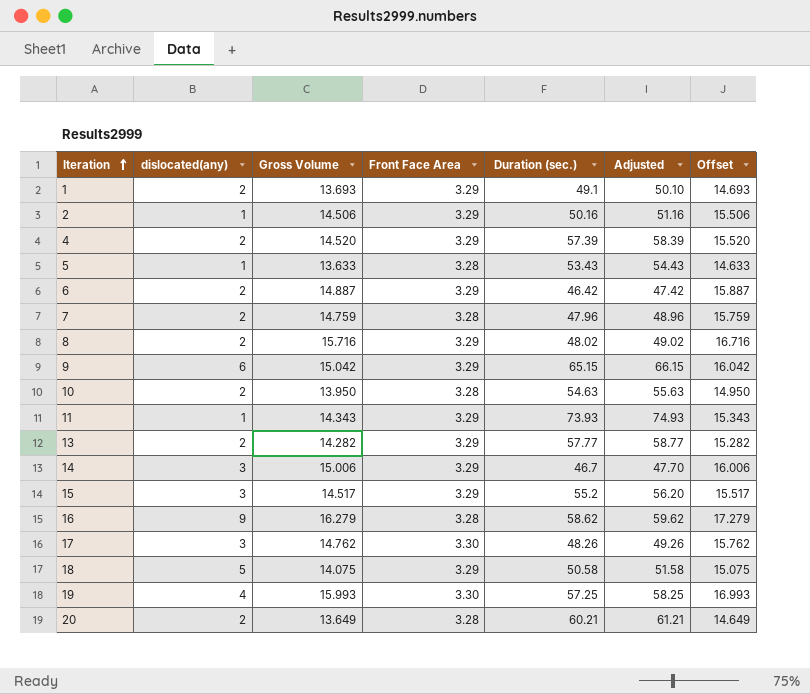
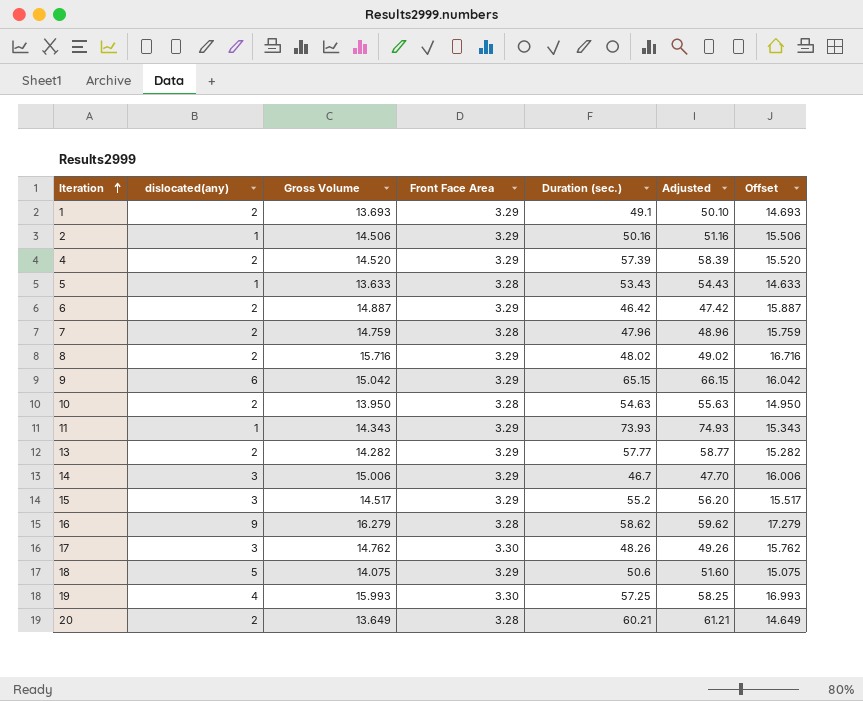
18 | Duration (sec.): 50.58 -> 50.6
18 | Adjusted: 51.58 -> 51.60

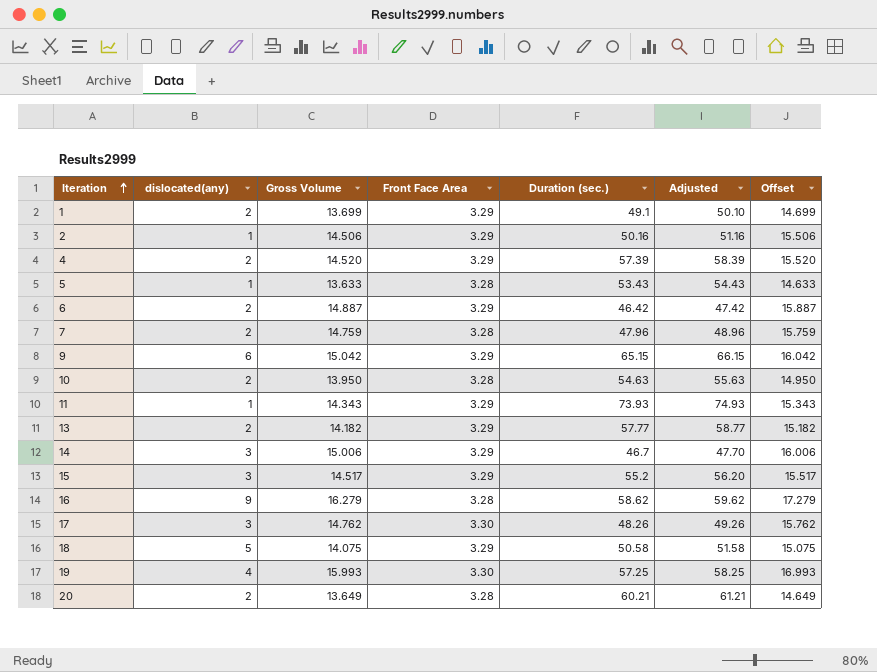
row 8: 2 | 15.716 | 3.29 | 48.02 | 49.02 | 16.716 -> none
1 | Gross Volume: 13.693 -> 13.699
1 | Offset: 14.693 -> 14.699
13 | Gross Volume: 14.282 -> 14.182
13 | Offset: 15.282 -> 15.182
18 | Duration (sec.): 50.6 -> 50.58
18 | Adjusted: 51.60 -> 51.58

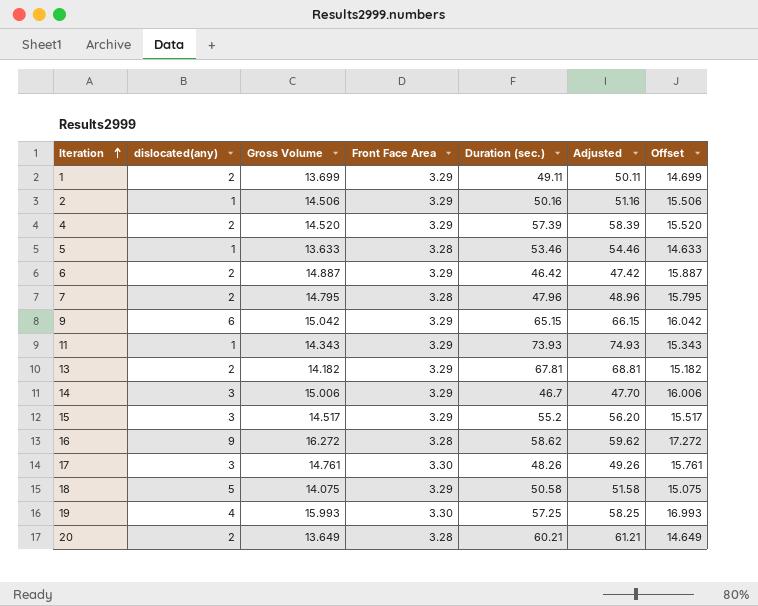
row 10: 2 | 13.950 | 3.28 | 54.63 | 55.63 | 14.950 -> none
1 | Duration (sec.): 49.1 -> 49.11
1 | Adjusted: 50.10 -> 50.11
5 | Duration (sec.): 53.43 -> 53.46
5 | Adjusted: 54.43 -> 54.46
7 | Gross Volume: 14.759 -> 14.795
7 | Offset: 15.759 -> 15.795
13 | Duration (sec.): 57.77 -> 67.81
13 | Adjusted: 58.77 -> 68.81
16 | Gross Volume: 16.279 -> 16.272
16 | Offset: 17.279 -> 17.272
17 | Gross Volume: 14.762 -> 14.761
17 | Offset: 15.762 -> 15.761

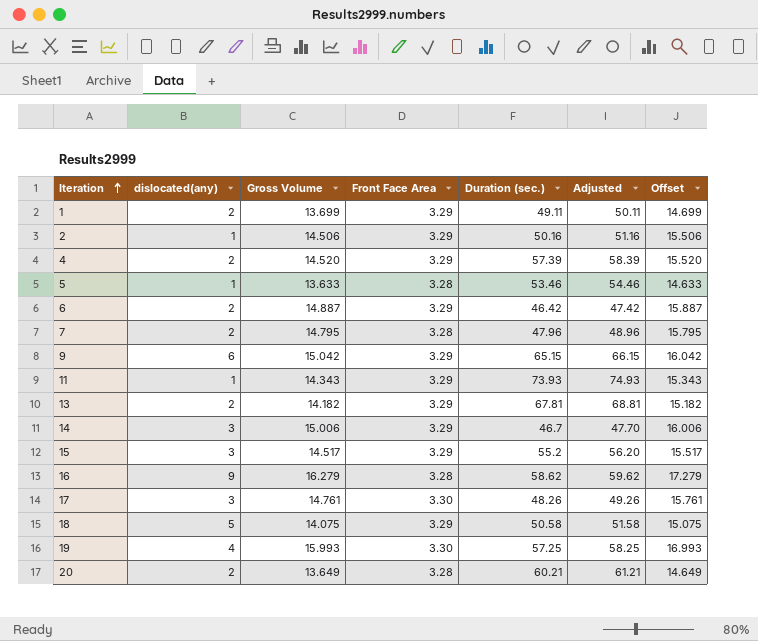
16 | Gross Volume: 16.272 -> 16.279
16 | Offset: 17.272 -> 17.279

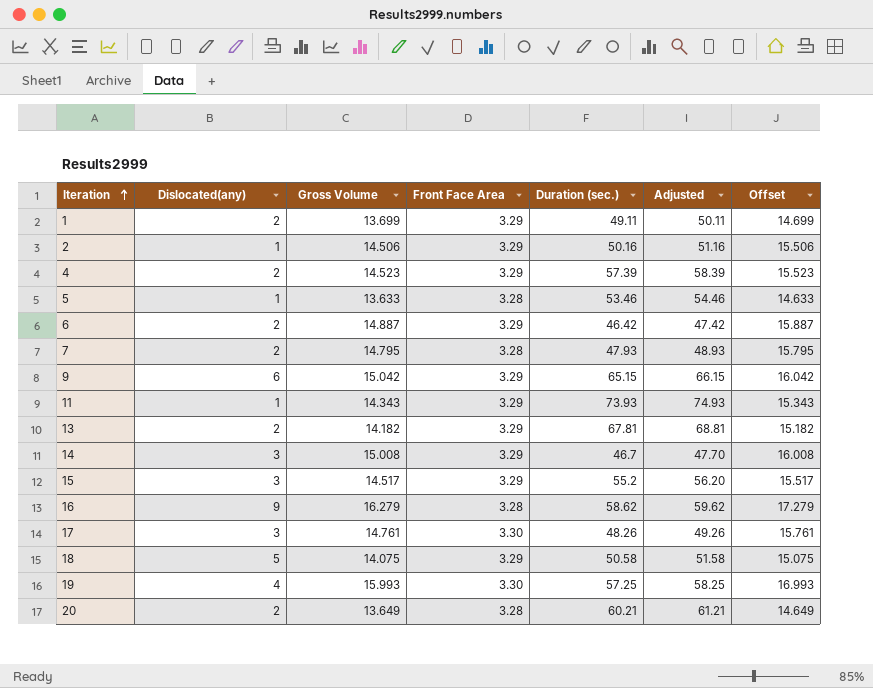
column name: dislocated(any) -> Dislocated(any)
4 | Gross Volume: 14.520 -> 14.523
4 | Offset: 15.520 -> 15.523
7 | Duration (sec.): 47.96 -> 47.93
7 | Adjusted: 48.96 -> 48.93
14 | Gross Volume: 15.006 -> 15.008
14 | Offset: 16.006 -> 16.008

